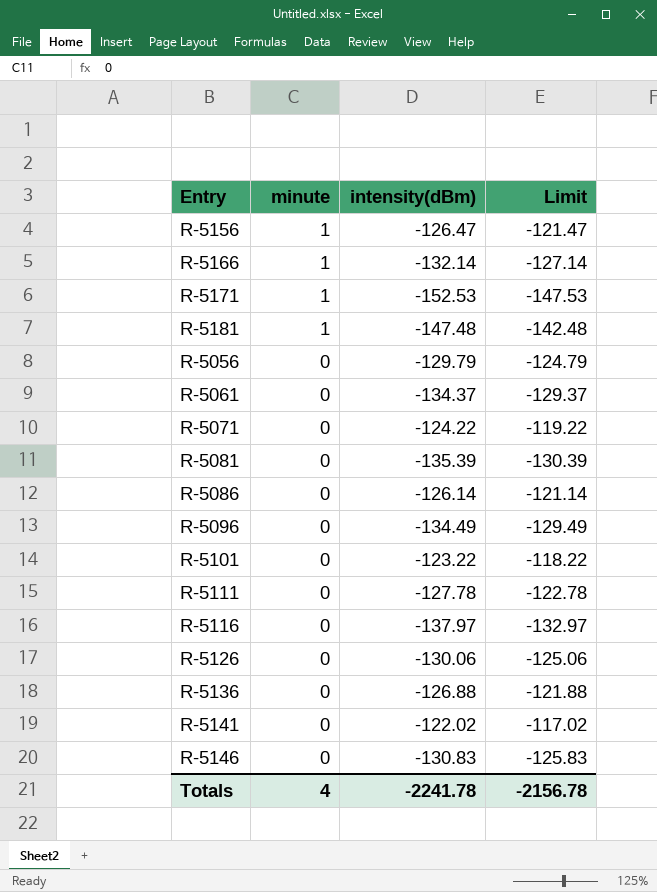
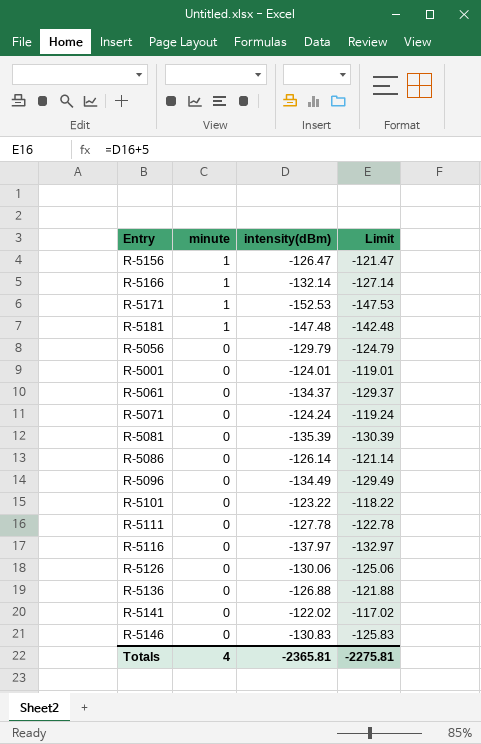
row R-5001: none -> 0 | -124.01 | -119.01
R-5071 | intensity(dBm): -124.22 -> -124.24
R-5071 | Limit: -119.22 -> -119.24
Totals | intensity(dBm): -2241.78 -> -2365.81
Totals | Limit: -2156.78 -> -2275.81

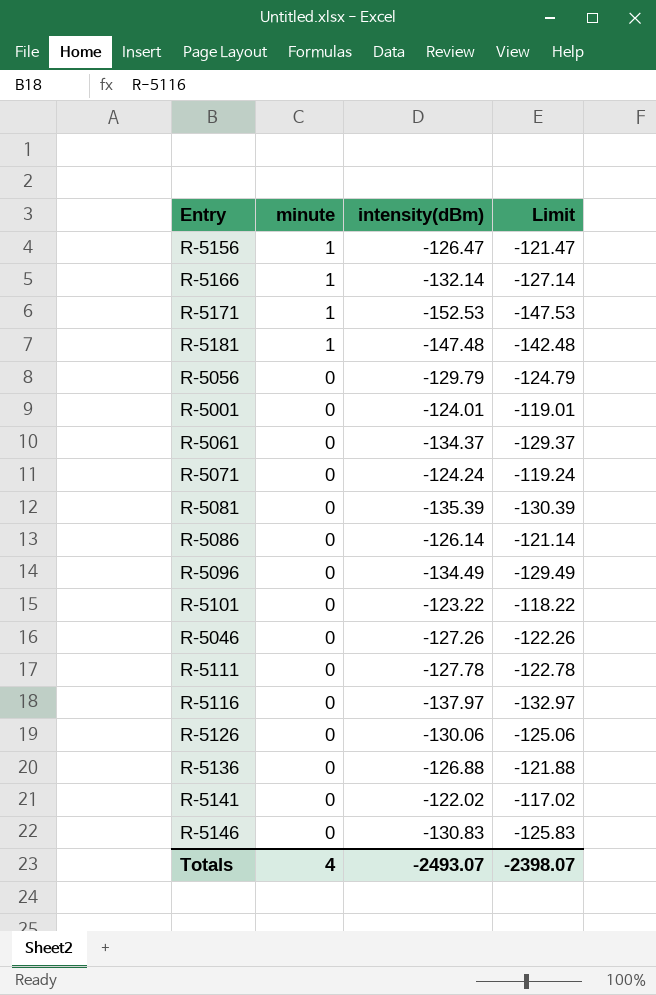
row R-5046: none -> 0 | -127.26 | -122.26
Totals | intensity(dBm): -2365.81 -> -2493.07
Totals | Limit: -2275.81 -> -2398.07

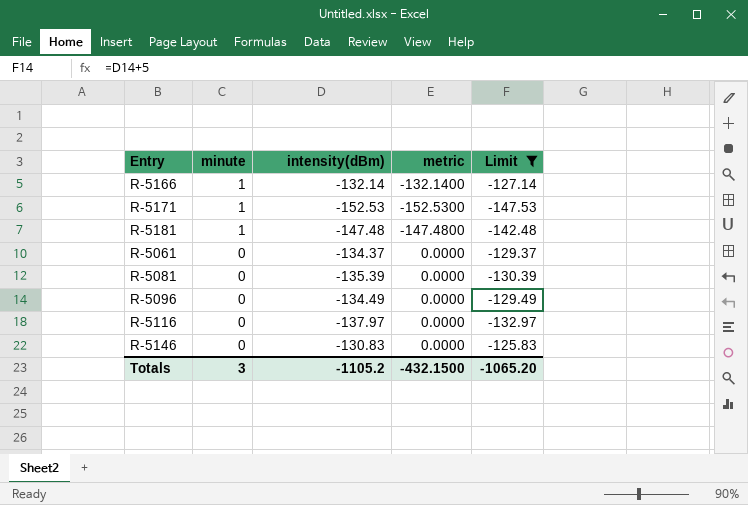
filter: none -> Limit <= -125.83
column metric | formula: none -> [minute] * [intensity(dBm)]
Totals | minute: 4 -> 3
Totals | intensity(dBm): -2493.07 -> -1105.2
Totals | Limit: -2398.07 -> -1065.20

